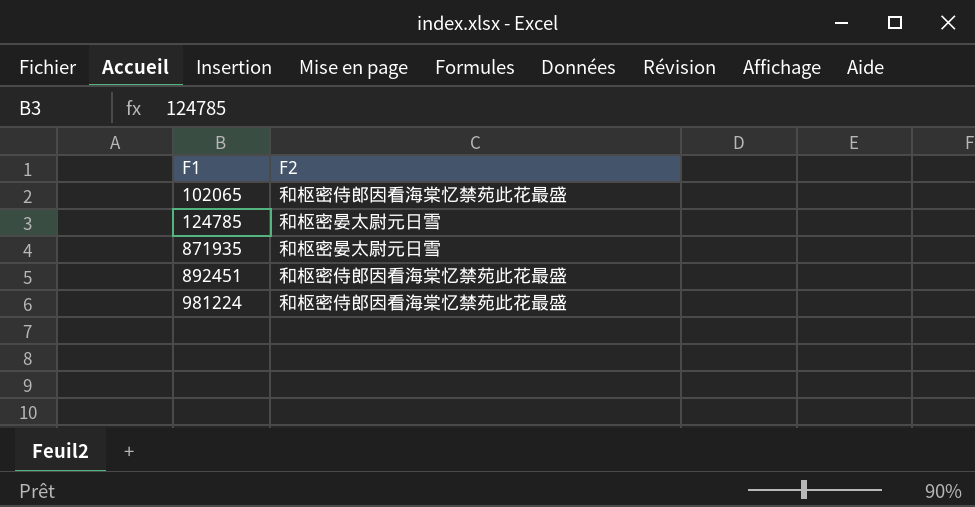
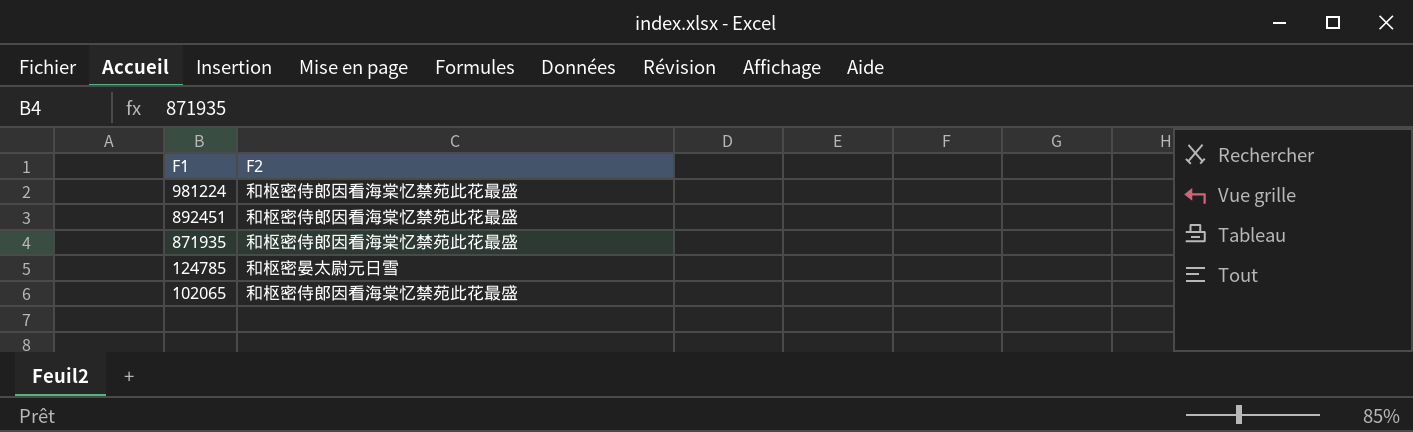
row order: F1 ascending -> F1 descending
871935 | F2: 和枢密晏太尉元日雪 -> 和枢密侍郎因看海棠忆禁苑此花最盛

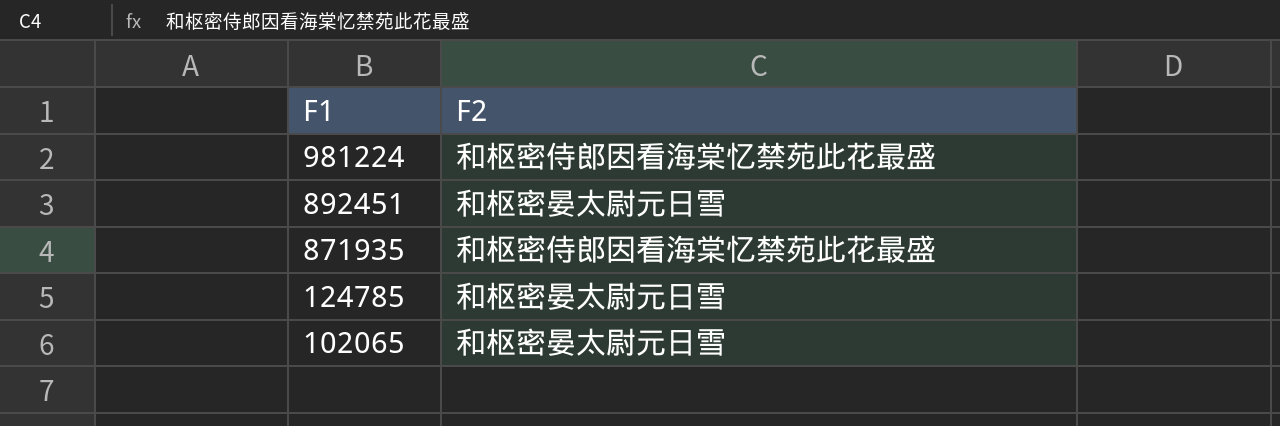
892451 | F2: 和枢密侍郎因看海棠忆禁苑此花最盛 -> 和枢密晏太尉元日雪
102065 | F2: 和枢密侍郎因看海棠忆禁苑此花最盛 -> 和枢密晏太尉元日雪

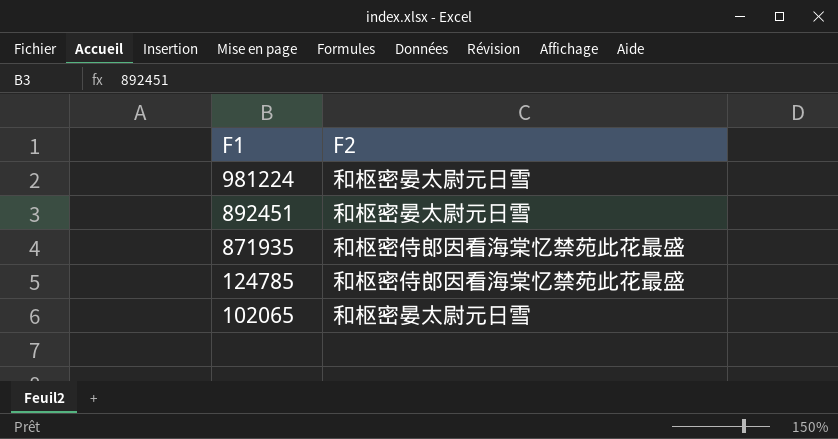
981224 | F2: 和枢密侍郎因看海棠忆禁苑此花最盛 -> 和枢密晏太尉元日雪
124785 | F2: 和枢密晏太尉元日雪 -> 和枢密侍郎因看海棠忆禁苑此花最盛

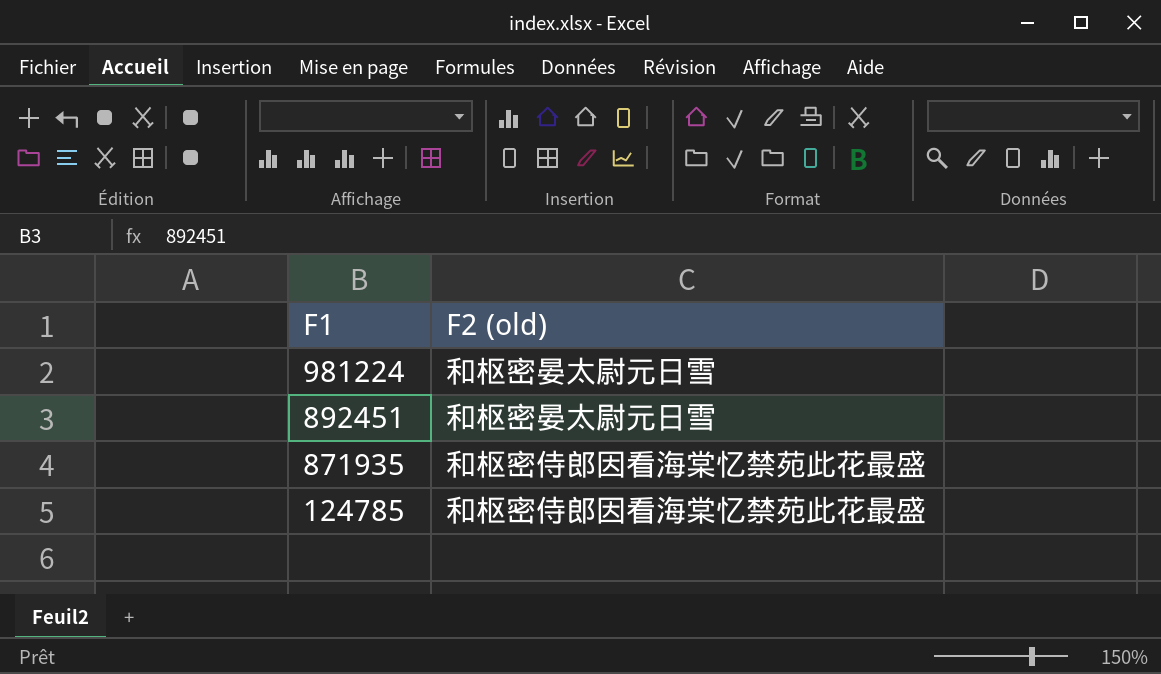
column name: F2 -> F2 (old)
row 102065: 和枢密晏太尉元日雪 -> none

